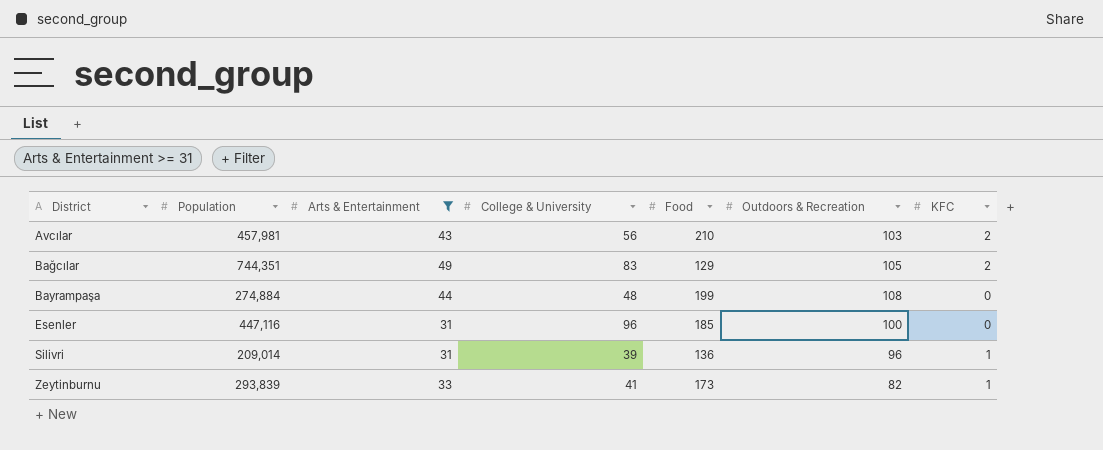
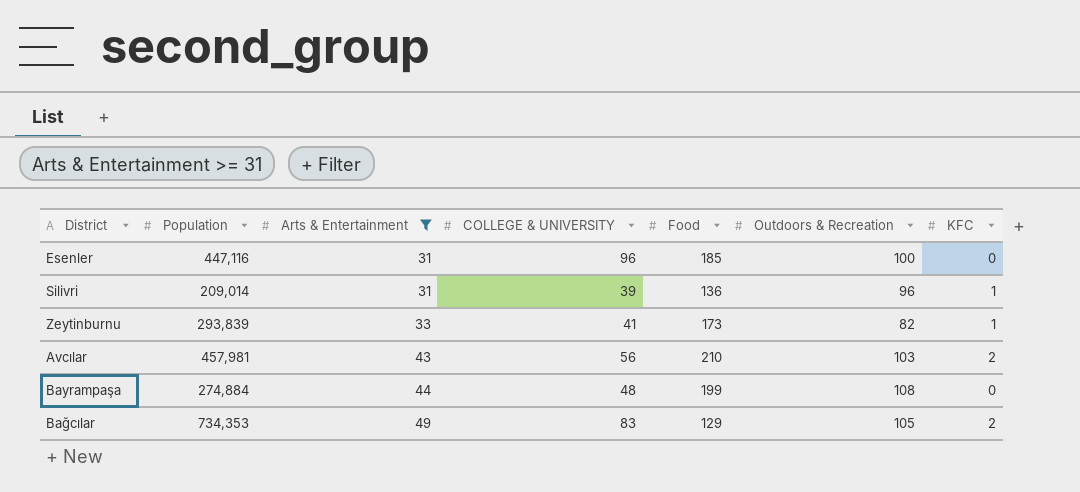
row order: District ascending -> Arts & Entertainment ascending
column name: College & University -> COLLEGE & UNIVERSITY
Bağcılar | Population: 744,351 -> 734,353

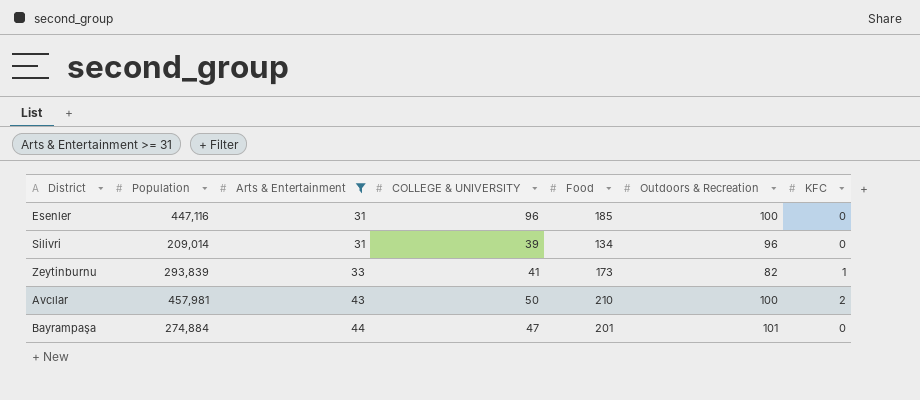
row Bağcılar: 734,353 | 49 | 83 | 129 | 105 | 2 -> none
Silivri | Food: 136 -> 134
Silivri | KFC: 1 -> 0
Avcılar | COLLEGE & UNIVERSITY: 56 -> 50
Avcılar | Outdoors & Recreation: 103 -> 100
Bayrampaşa | COLLEGE & UNIVERSITY: 48 -> 47
Bayrampaşa | Food: 199 -> 201
Bayrampaşa | Outdoors & Recreation: 108 -> 101

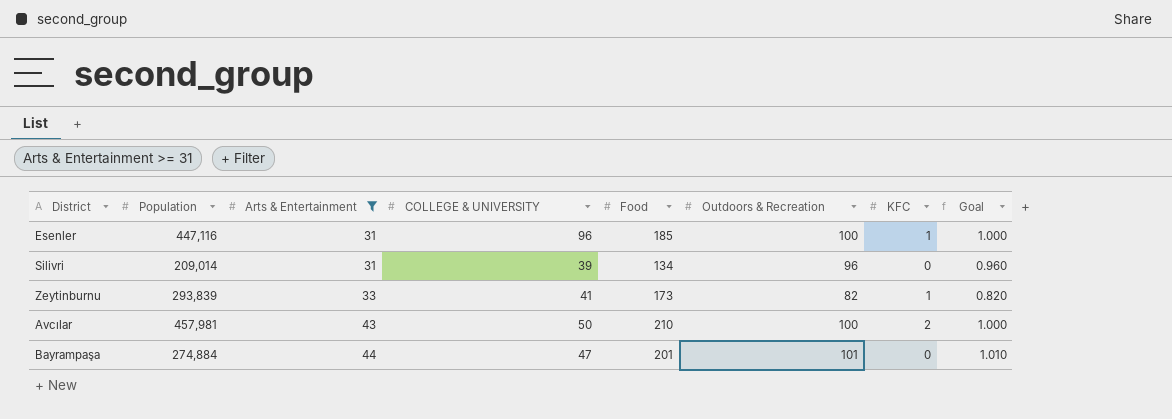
column Goal | formula: none -> [Outdoors & Recreation] * 0.01
Esenler | KFC: 0 -> 1

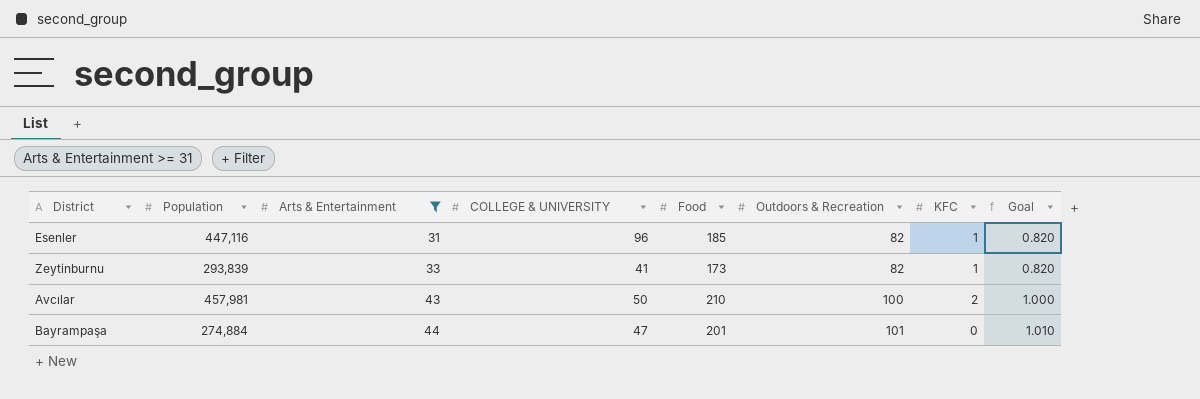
row Silivri: 209,014 | 31 | 39 | 134 | 96 | 0 | 0.960 -> none
Esenler | Outdoors & Recreation: 100 -> 82
Esenler | Goal: 1.000 -> 0.820

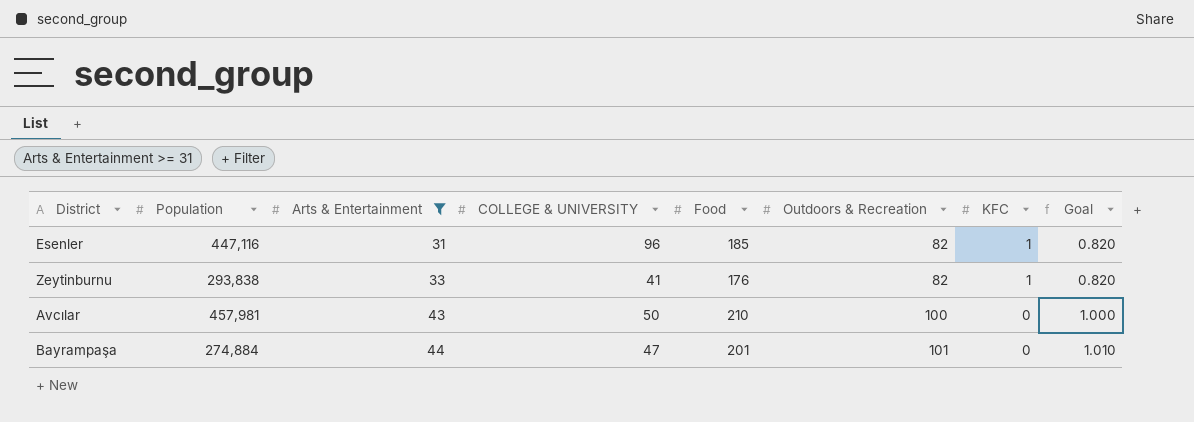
Zeytinburnu | Population: 293,839 -> 293,838
Zeytinburnu | Food: 173 -> 176
Avcılar | KFC: 2 -> 0

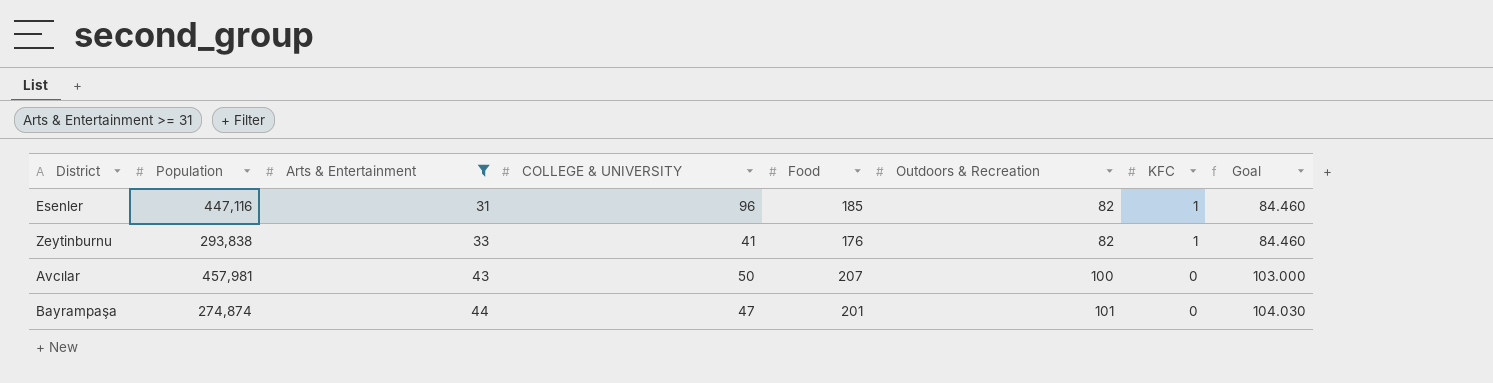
column Goal | formula: [Outdoors & Recreation] * 0.01 -> [Outdoors & Recreation] * 1.03
Avcılar | Food: 210 -> 207
Bayrampaşa | Population: 274,884 -> 274,874

